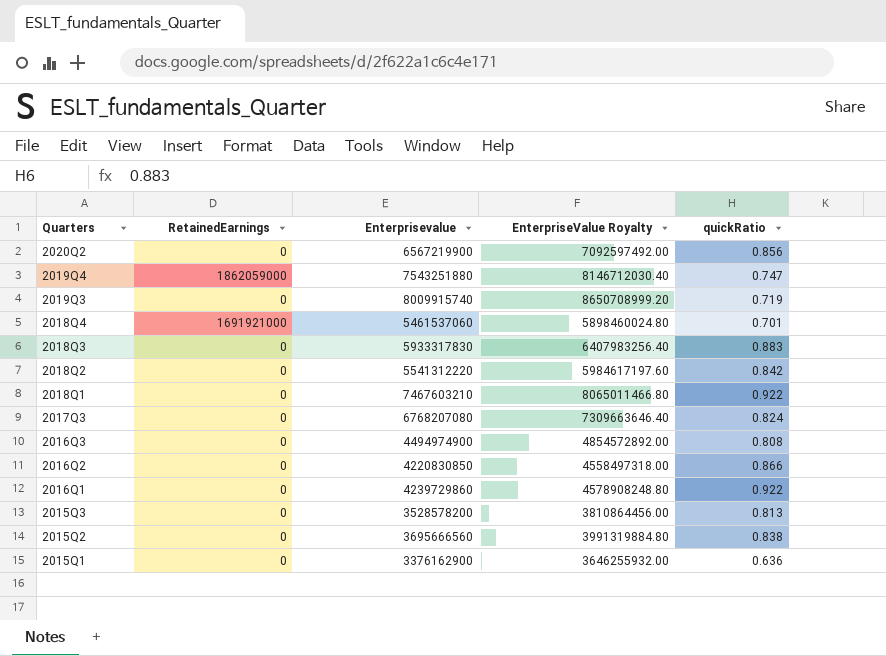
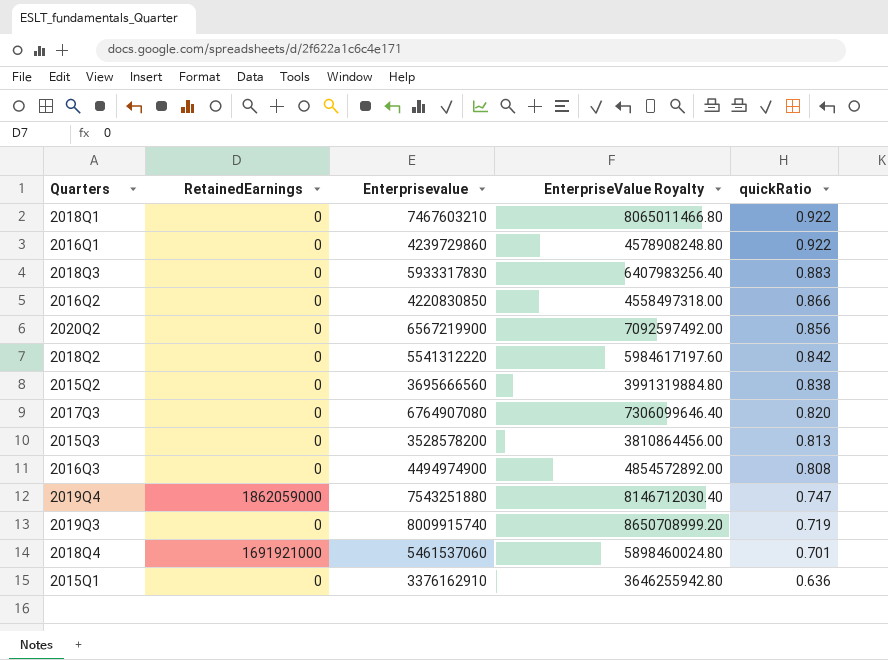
row order: Quarters descending -> quickRatio descending
2017Q3 | Enterprisevalue: 6768207080 -> 6764907080
2017Q3 | EnterpriseValue Royalty: 7309663646.40 -> 7306099646.40
2017Q3 | quickRatio: 0.824 -> 0.820
2015Q1 | Enterprisevalue: 3376162900 -> 3376162910
2015Q1 | EnterpriseValue Royalty: 3646255932.00 -> 3646255942.80

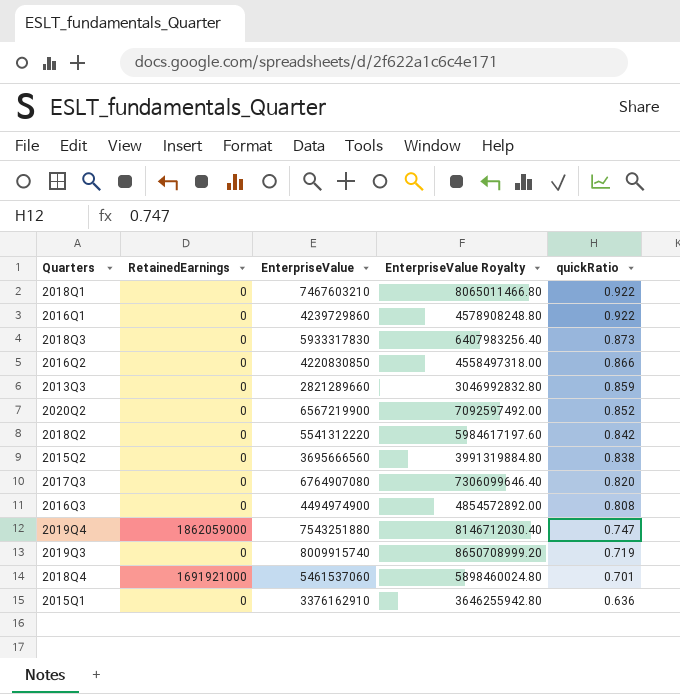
column name: Enterprisevalue -> EnterpriseValue
row 2015Q3: 0 | 3528578200 | 3810864456.00 | 0.813 -> none
2018Q3 | quickRatio: 0.883 -> 0.873
row 2013Q3: none -> 0 | 2821289660 | 3046992832.80 | 0.859
2020Q2 | quickRatio: 0.856 -> 0.852

